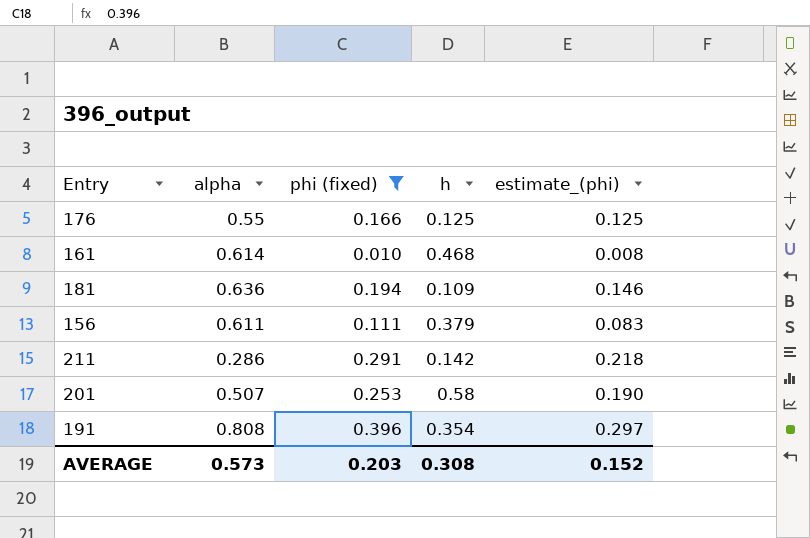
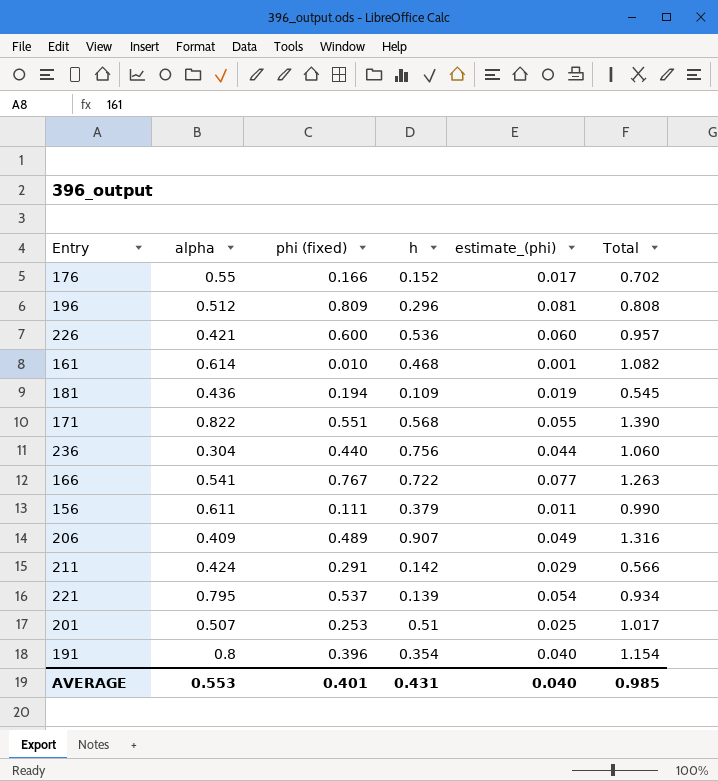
filter: phi (fixed) <= 0.396 -> none
column estimate_(phi) | formula: [phi (fixed)] * 0.75 -> [phi (fixed)] * 0.1
column Total | formula: none -> [alpha] + [h]
176 | h: 0.125 -> 0.152
181 | alpha: 0.636 -> 0.436
211 | alpha: 0.286 -> 0.424
201 | h: 0.58 -> 0.51
191 | alpha: 0.808 -> 0.8
AVERAGE | alpha: 0.573 -> 0.553
AVERAGE | phi (fixed): 0.203 -> 0.401
AVERAGE | h: 0.308 -> 0.431
AVERAGE | estimate_(phi): 0.152 -> 0.040

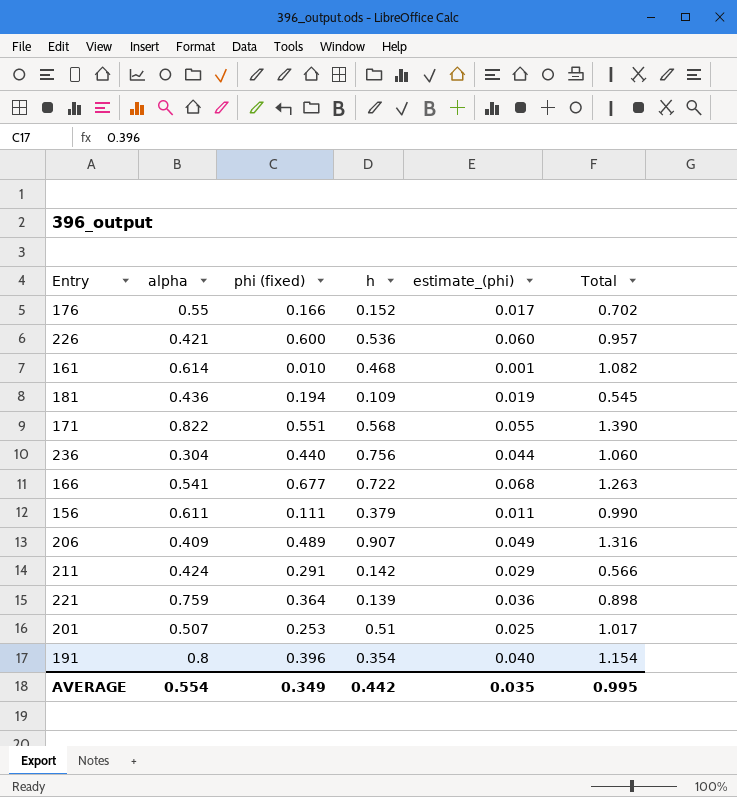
row 196: 0.512 | 0.809 | 0.296 | 0.081 | 0.808 -> none
166 | phi (fixed): 0.767 -> 0.677
166 | estimate_(phi): 0.077 -> 0.068
221 | alpha: 0.795 -> 0.759
221 | phi (fixed): 0.537 -> 0.364
221 | estimate_(phi): 0.054 -> 0.036
221 | Total: 0.934 -> 0.898
AVERAGE | alpha: 0.553 -> 0.554
AVERAGE | phi (fixed): 0.401 -> 0.349
AVERAGE | h: 0.431 -> 0.442
AVERAGE | estimate_(phi): 0.040 -> 0.035
AVERAGE | Total: 0.985 -> 0.995

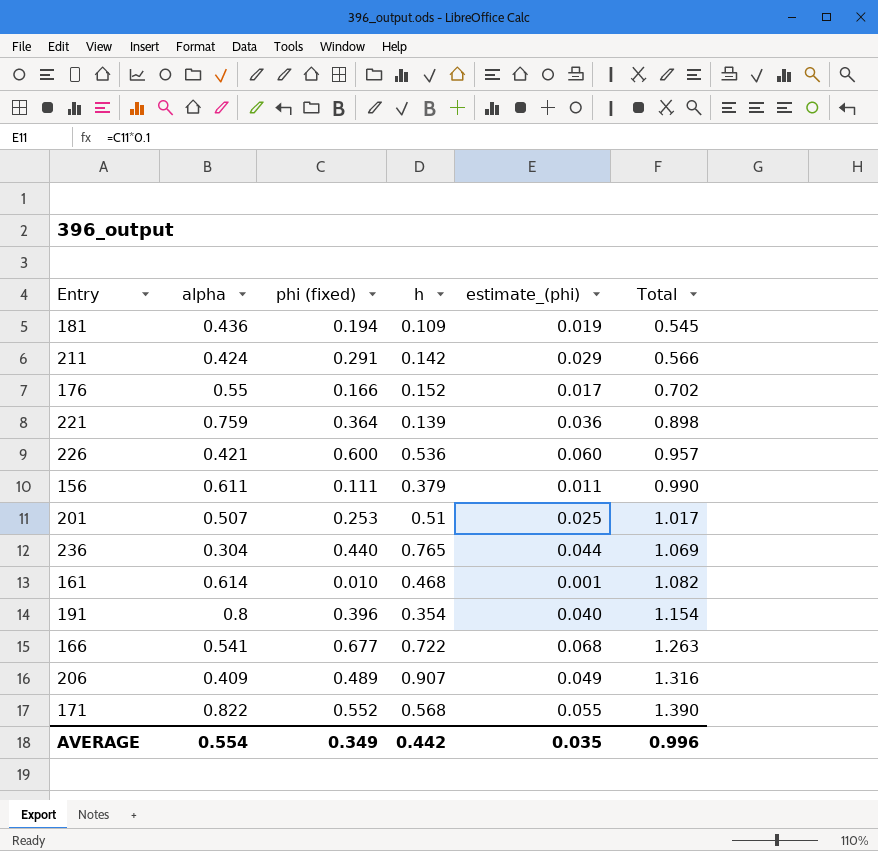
row order: none -> Total ascending
236 | h: 0.756 -> 0.765
236 | Total: 1.060 -> 1.069
171 | phi (fixed): 0.551 -> 0.552
AVERAGE | Total: 0.995 -> 0.996

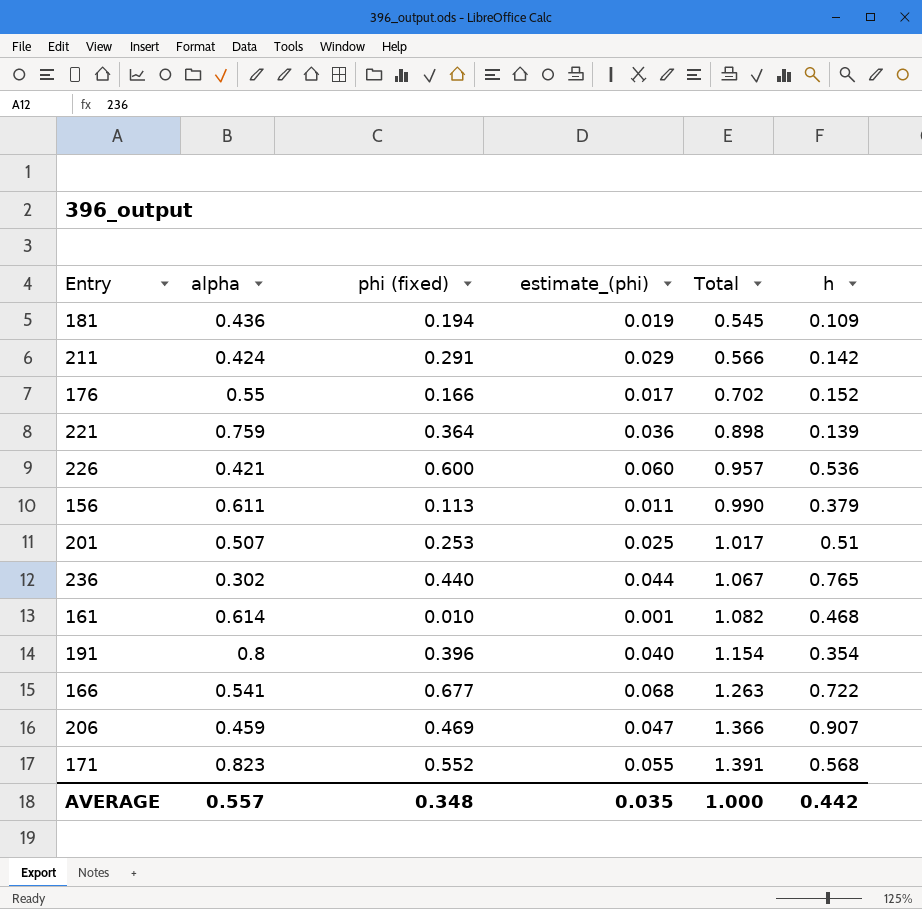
column h | position: 4 -> 6
156 | phi (fixed): 0.111 -> 0.113
236 | alpha: 0.304 -> 0.302
236 | Total: 1.069 -> 1.067
206 | alpha: 0.409 -> 0.459
206 | phi (fixed): 0.489 -> 0.469
206 | estimate_(phi): 0.049 -> 0.047
206 | Total: 1.316 -> 1.366
171 | alpha: 0.822 -> 0.823
171 | Total: 1.390 -> 1.391
AVERAGE | alpha: 0.554 -> 0.557
AVERAGE | phi (fixed): 0.349 -> 0.348
AVERAGE | Total: 0.996 -> 1.000

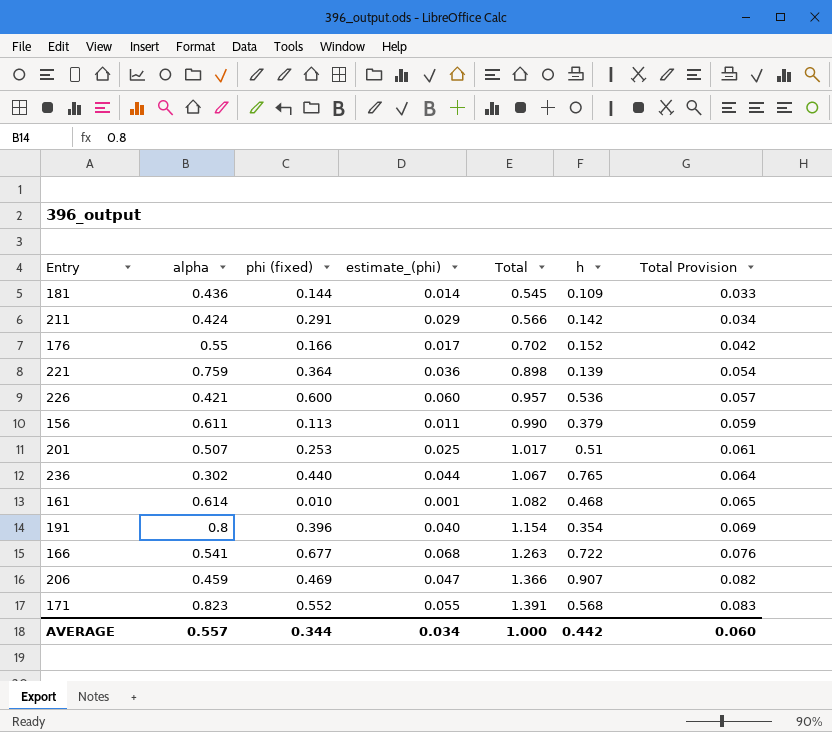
column Total Provision | formula: none -> [Total] * 0.06
181 | phi (fixed): 0.194 -> 0.144
181 | estimate_(phi): 0.019 -> 0.014
AVERAGE | phi (fixed): 0.348 -> 0.344
AVERAGE | estimate_(phi): 0.035 -> 0.034

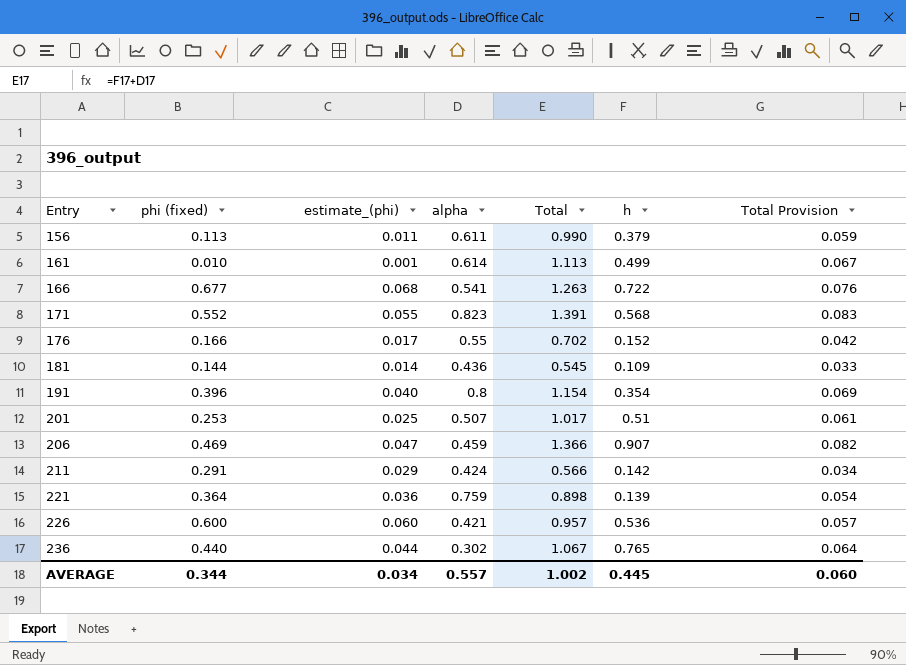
row order: Total ascending -> Entry ascending
column alpha | position: 2 -> 4
161 | Total: 1.082 -> 1.113
161 | h: 0.468 -> 0.499
161 | Total Provision: 0.065 -> 0.067
AVERAGE | Total: 1.000 -> 1.002
AVERAGE | h: 0.442 -> 0.445

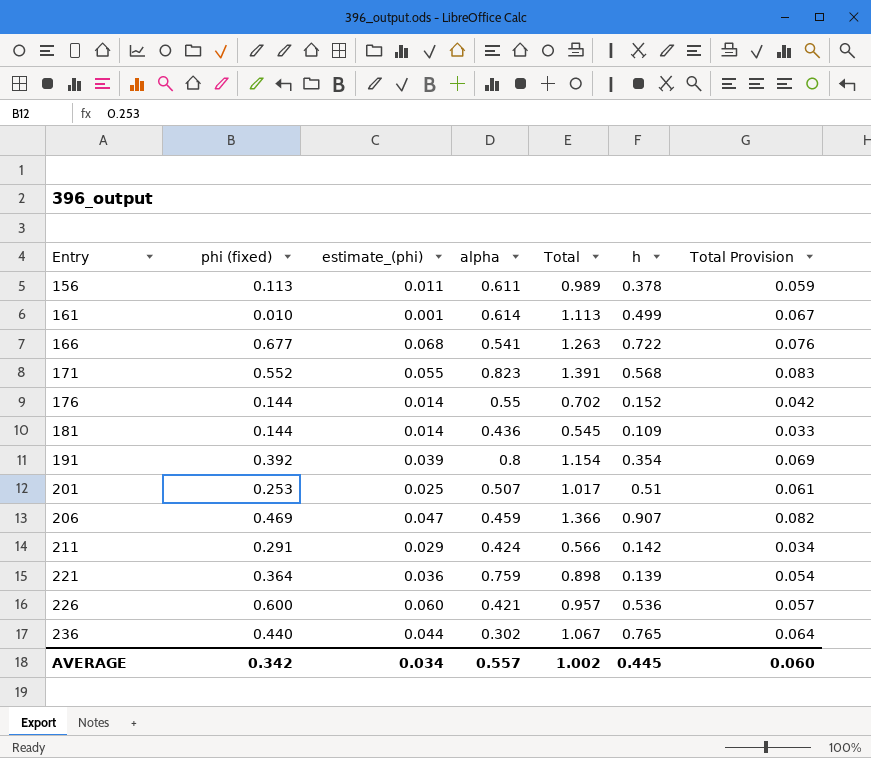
156 | Total: 0.990 -> 0.989
156 | h: 0.379 -> 0.378
176 | phi (fixed): 0.166 -> 0.144
176 | estimate_(phi): 0.017 -> 0.014
191 | phi (fixed): 0.396 -> 0.392
191 | estimate_(phi): 0.040 -> 0.039
AVERAGE | phi (fixed): 0.344 -> 0.342

